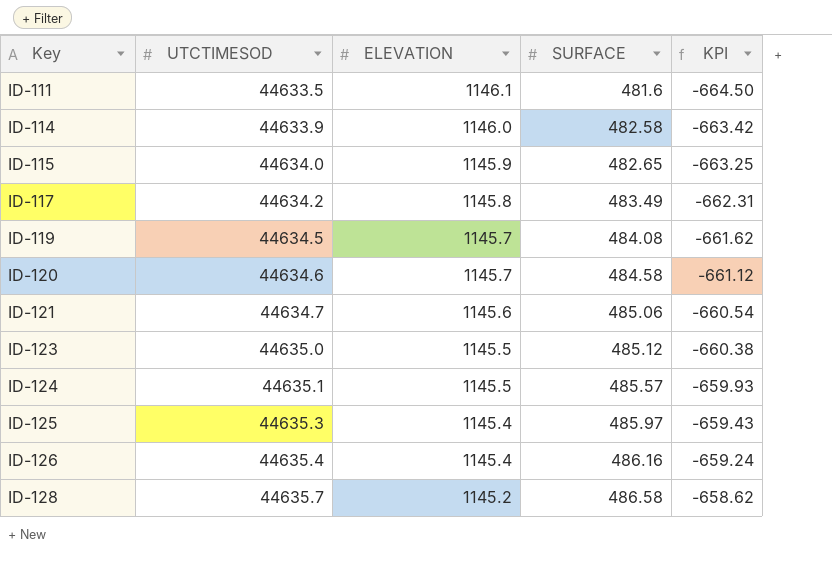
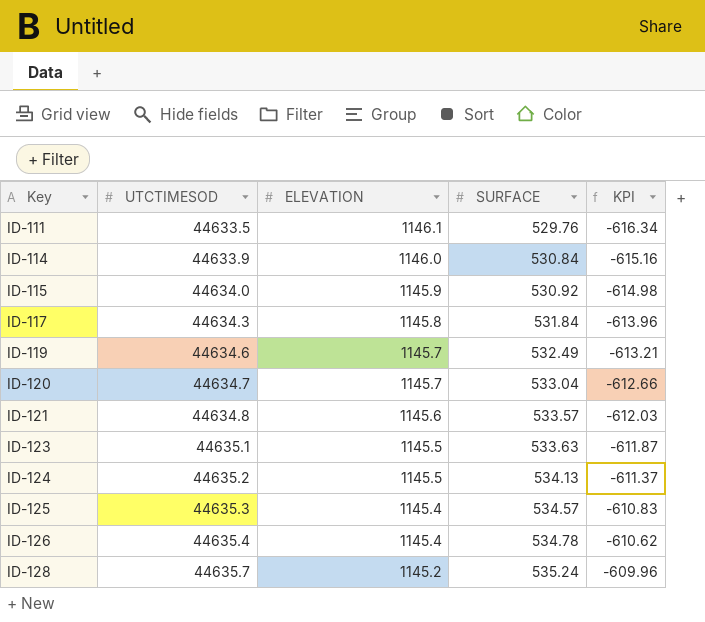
ID-111 | SURFACE: 481.6 -> 529.76
ID-111 | KPI: -664.50 -> -616.34
ID-114 | SURFACE: 482.58 -> 530.84
ID-114 | KPI: -663.42 -> -615.16
ID-115 | SURFACE: 482.65 -> 530.92
ID-115 | KPI: -663.25 -> -614.98
ID-117 | UTCTIMESOD: 44634.2 -> 44634.3
ID-117 | SURFACE: 483.49 -> 531.84
ID-117 | KPI: -662.31 -> -613.96
ID-119 | UTCTIMESOD: 44634.5 -> 44634.6
ID-119 | SURFACE: 484.08 -> 532.49
ID-119 | KPI: -661.62 -> -613.21
ID-120 | UTCTIMESOD: 44634.6 -> 44634.7
ID-120 | SURFACE: 484.58 -> 533.04
ID-120 | KPI: -661.12 -> -612.66
ID-121 | UTCTIMESOD: 44634.7 -> 44634.8
ID-121 | SURFACE: 485.06 -> 533.57
ID-121 | KPI: -660.54 -> -612.03
ID-123 | UTCTIMESOD: 44635.0 -> 44635.1
ID-123 | SURFACE: 485.12 -> 533.63
ID-123 | KPI: -660.38 -> -611.87
ID-124 | UTCTIMESOD: 44635.1 -> 44635.2
ID-124 | SURFACE: 485.57 -> 534.13
ID-124 | KPI: -659.93 -> -611.37
ID-125 | SURFACE: 485.97 -> 534.57
ID-125 | KPI: -659.43 -> -610.83
ID-126 | SURFACE: 486.16 -> 534.78
ID-126 | KPI: -659.24 -> -610.62
ID-128 | SURFACE: 486.58 -> 535.24
ID-128 | KPI: -658.62 -> -609.96

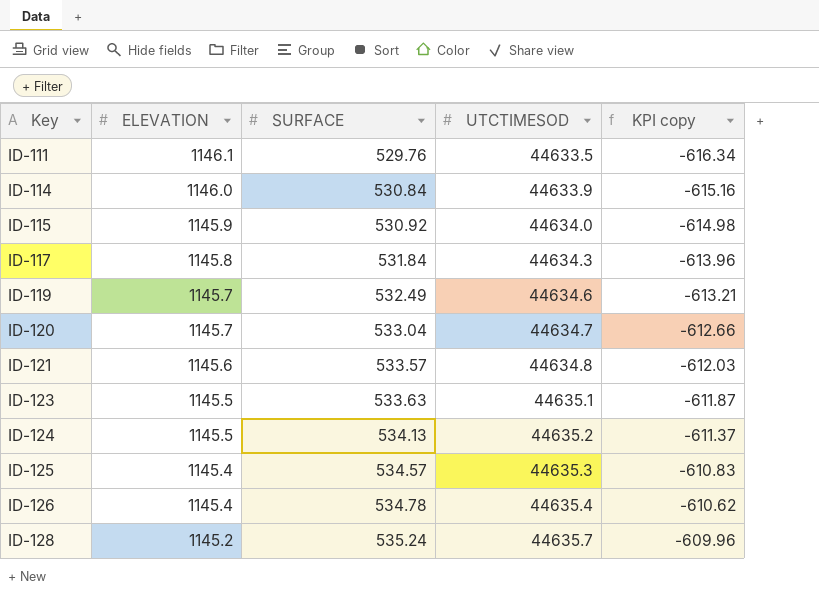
column UTCTIMESOD | position: 2 -> 4
column name: KPI -> KPI copy

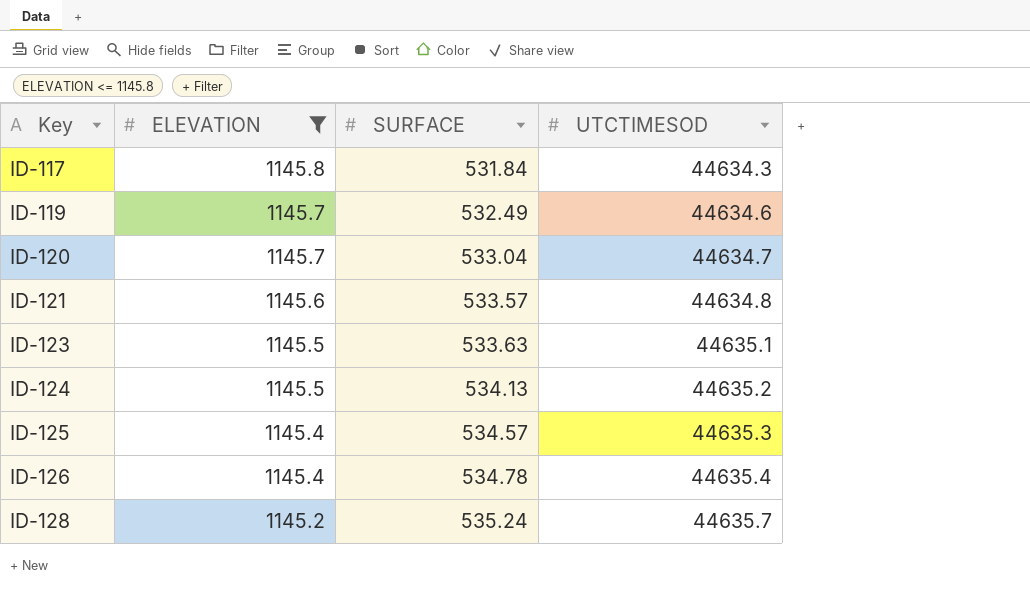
filter: none -> ELEVATION <= 1145.8
column KPI copy | formula: [SURFACE] - [ELEVATION] -> none

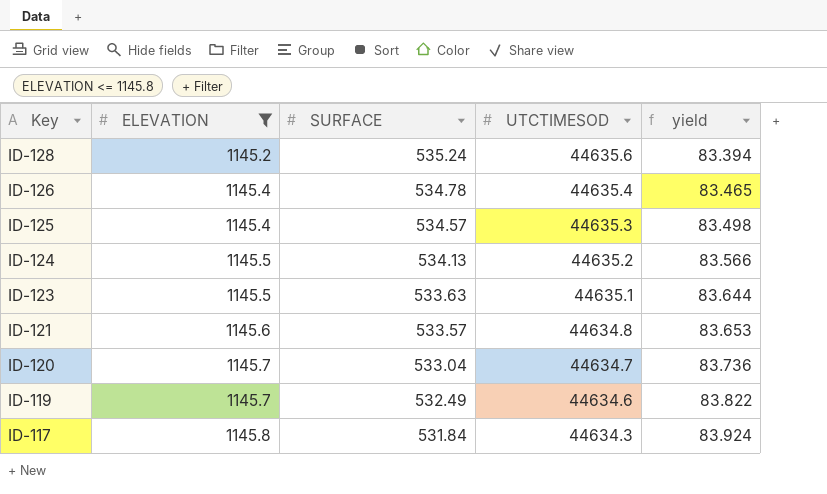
row order: Key ascending -> Key descending
column yield | formula: none -> [UTCTIMESOD] / [SURFACE]
ID-128 | UTCTIMESOD: 44635.7 -> 44635.6

